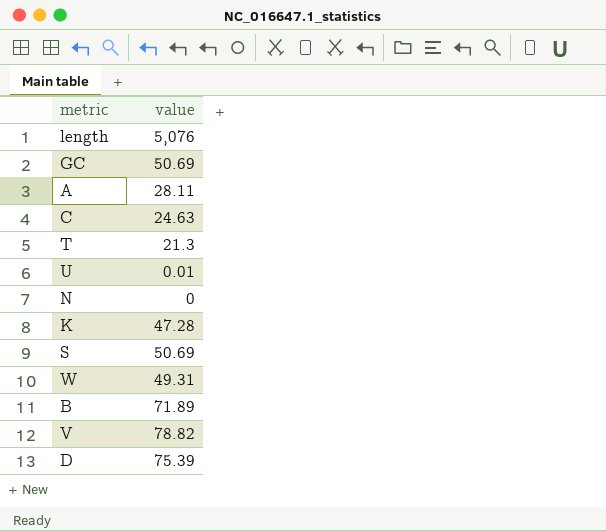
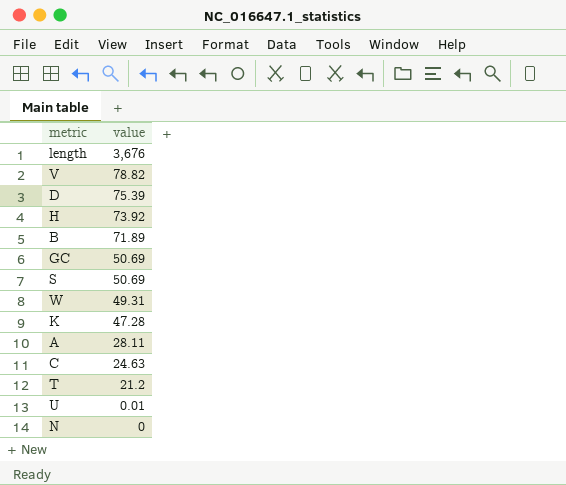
row order: none -> value descending
length | value: 5,076 -> 3,676
row H: none -> 73.92
T | value: 21.3 -> 21.2

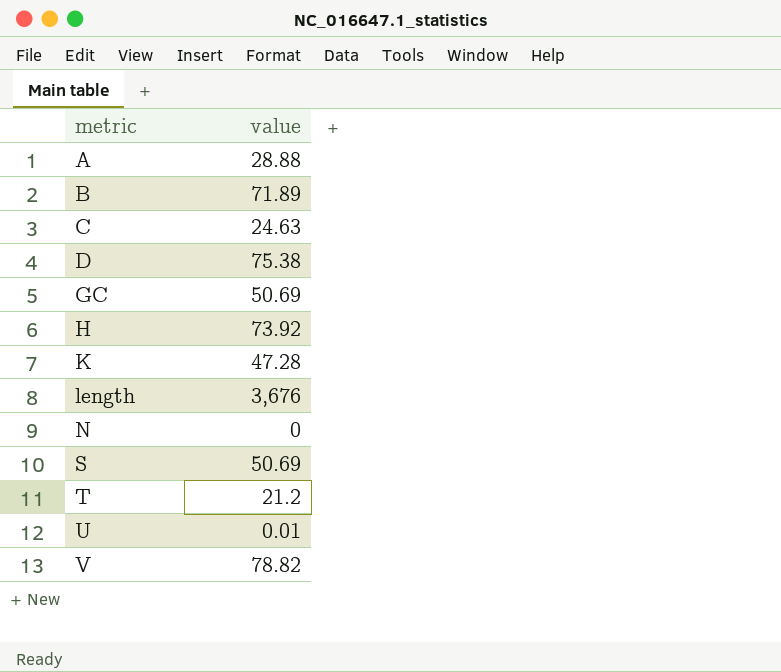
row order: value descending -> metric ascending
row W: 49.31 -> none
A | value: 28.11 -> 28.88
D | value: 75.39 -> 75.38

